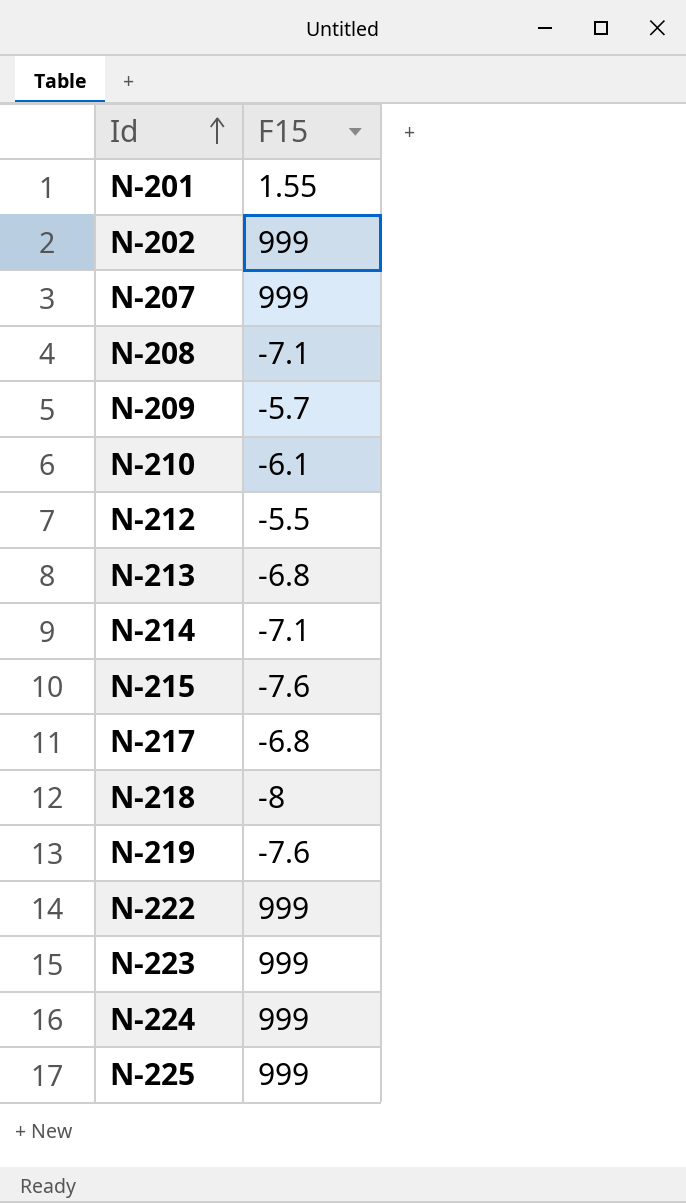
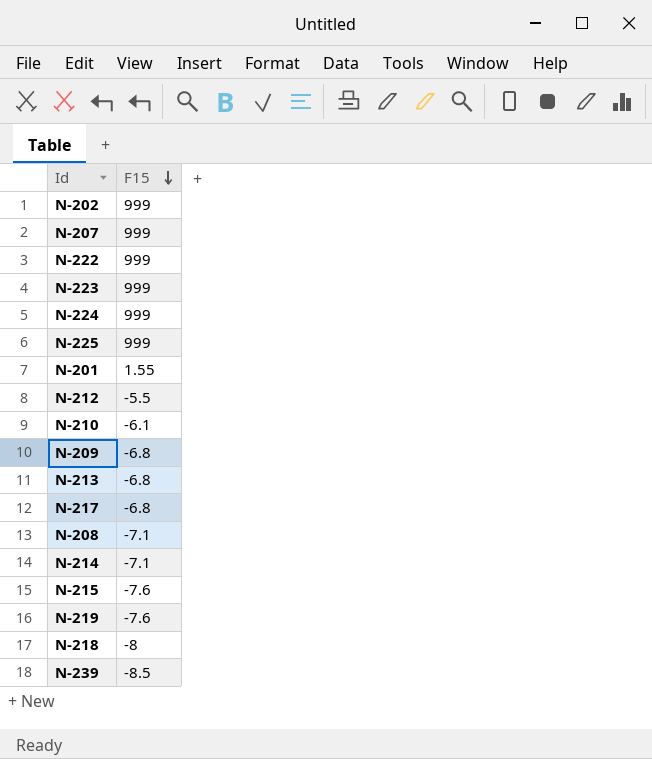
row order: Id ascending -> F15 descending
N-209 | F15: -5.7 -> -6.8
row N-239: none -> -8.5

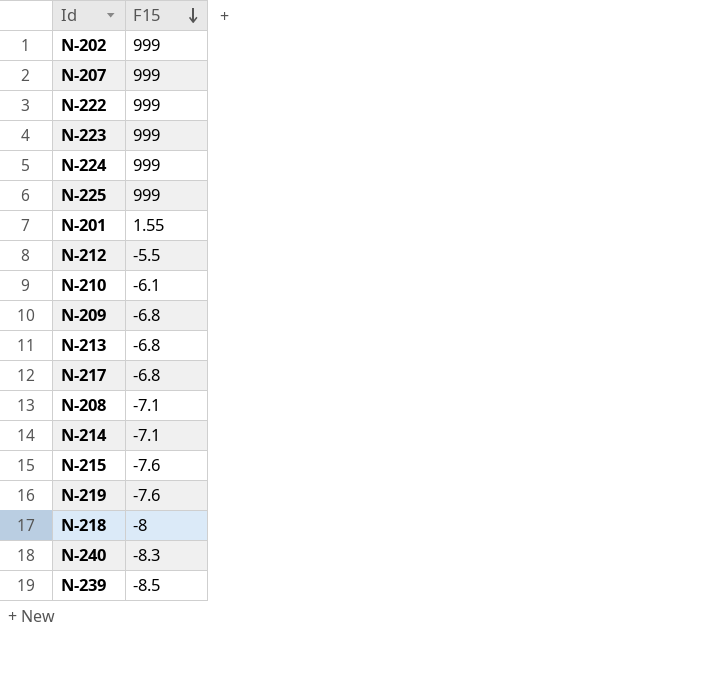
row N-240: none -> -8.3

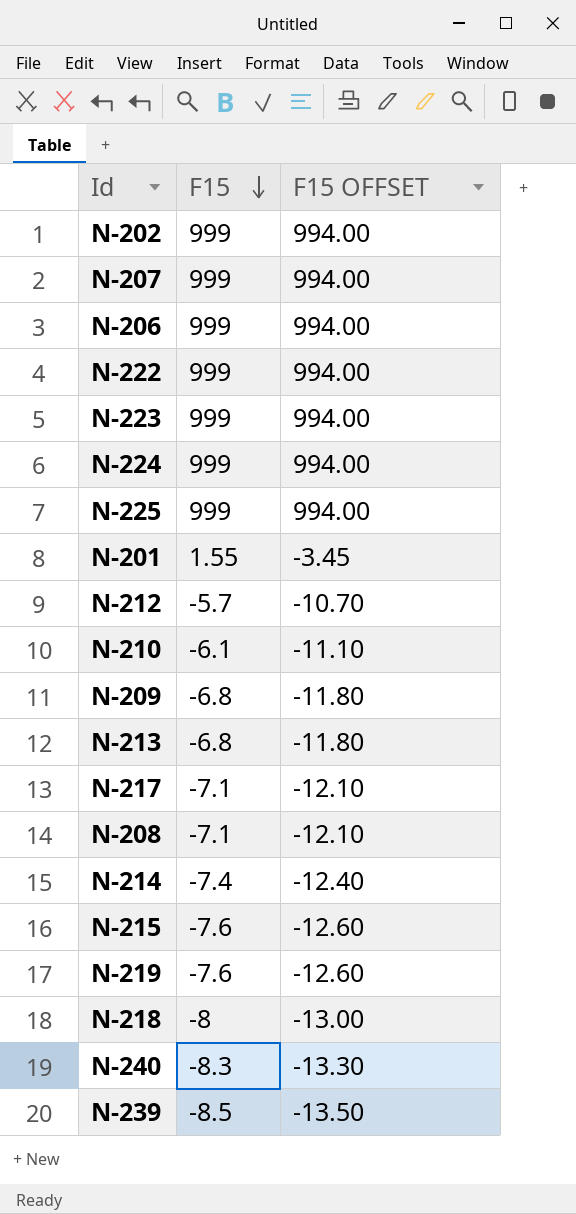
column F15 OFFSET | formula: none -> [F15] - 5
row N-206: none -> 999 | 994.00
N-212 | F15: -5.5 -> -5.7
N-217 | F15: -6.8 -> -7.1
N-214 | F15: -7.1 -> -7.4

